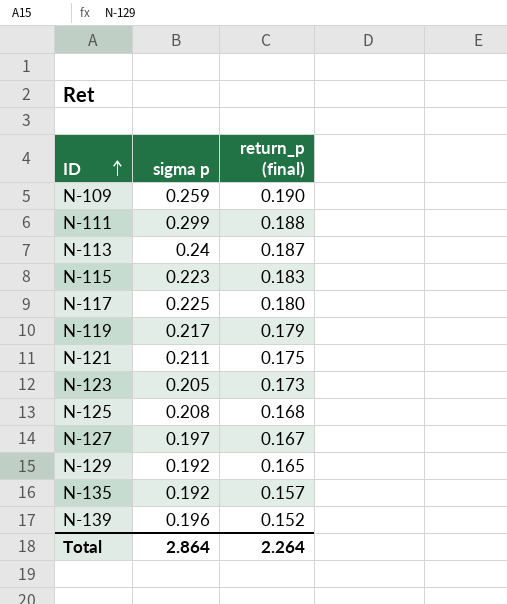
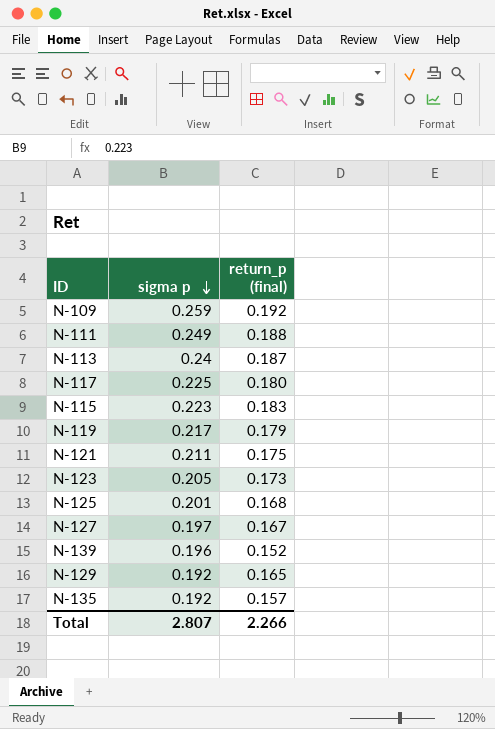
row order: ID ascending -> sigma p descending
N-109 | return_p (final): 0.190 -> 0.192
N-111 | sigma p: 0.299 -> 0.249
N-125 | sigma p: 0.208 -> 0.201
Total | sigma p: 2.864 -> 2.807
Total | return_p (final): 2.264 -> 2.266

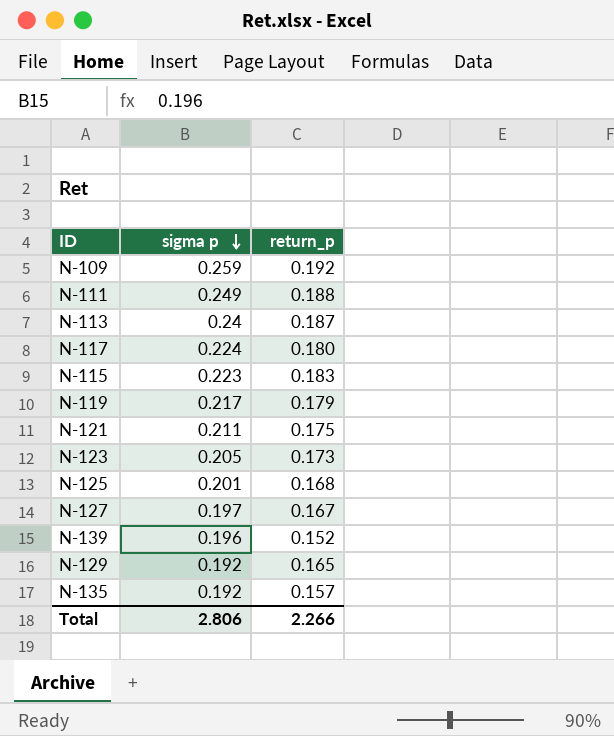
column name: return_p (final) -> return_p
N-117 | sigma p: 0.225 -> 0.224
Total | sigma p: 2.807 -> 2.806

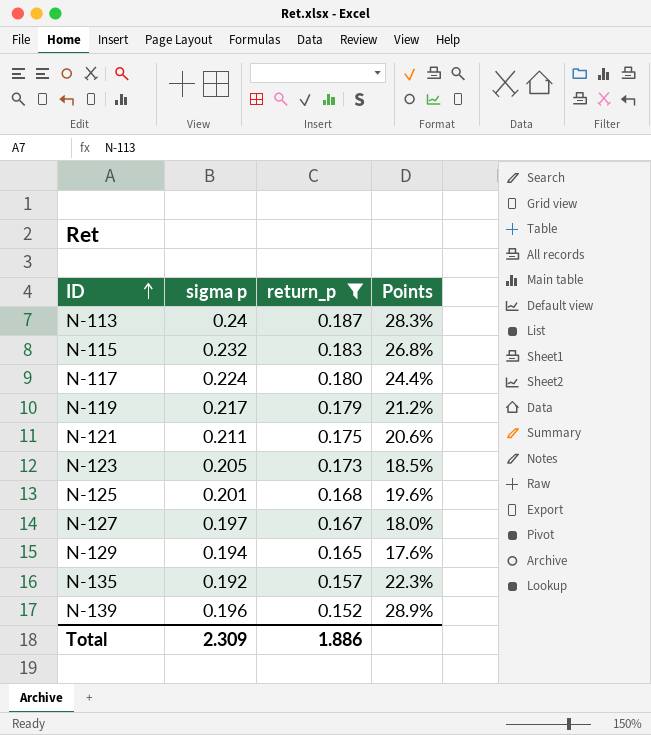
filter: none -> return_p <= 0.187
row order: sigma p descending -> ID ascending
column Points | formula: none -> ([sigma p] - [return_p]) / [return_p]
N-115 | sigma p: 0.223 -> 0.232
N-129 | sigma p: 0.192 -> 0.194
Total | sigma p: 2.806 -> 2.309
Total | return_p: 2.266 -> 1.886

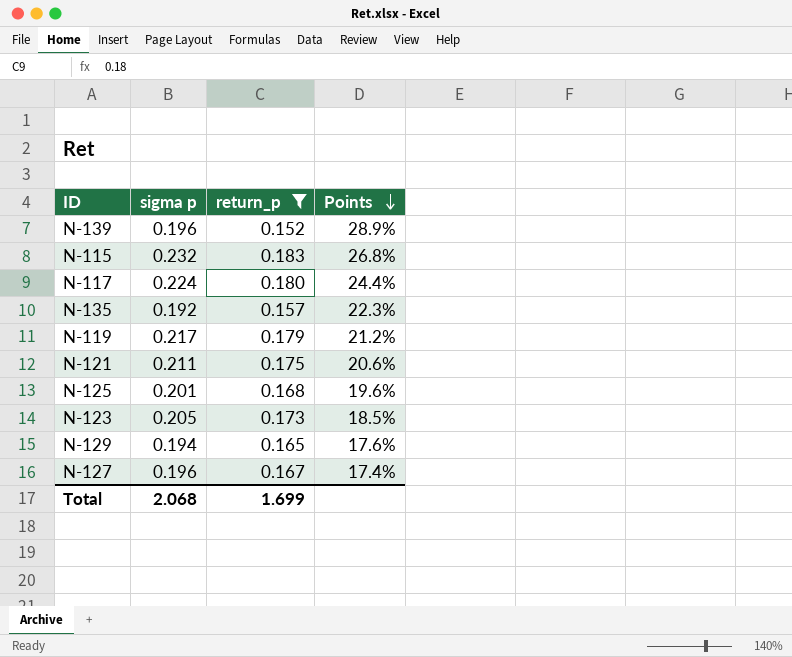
row order: ID ascending -> Points descending
row N-113: 0.24 | 0.187 | 28.3% -> none
N-127 | sigma p: 0.197 -> 0.196
N-127 | Points: 18.0% -> 17.4%
Total | sigma p: 2.309 -> 2.068
Total | return_p: 1.886 -> 1.699

